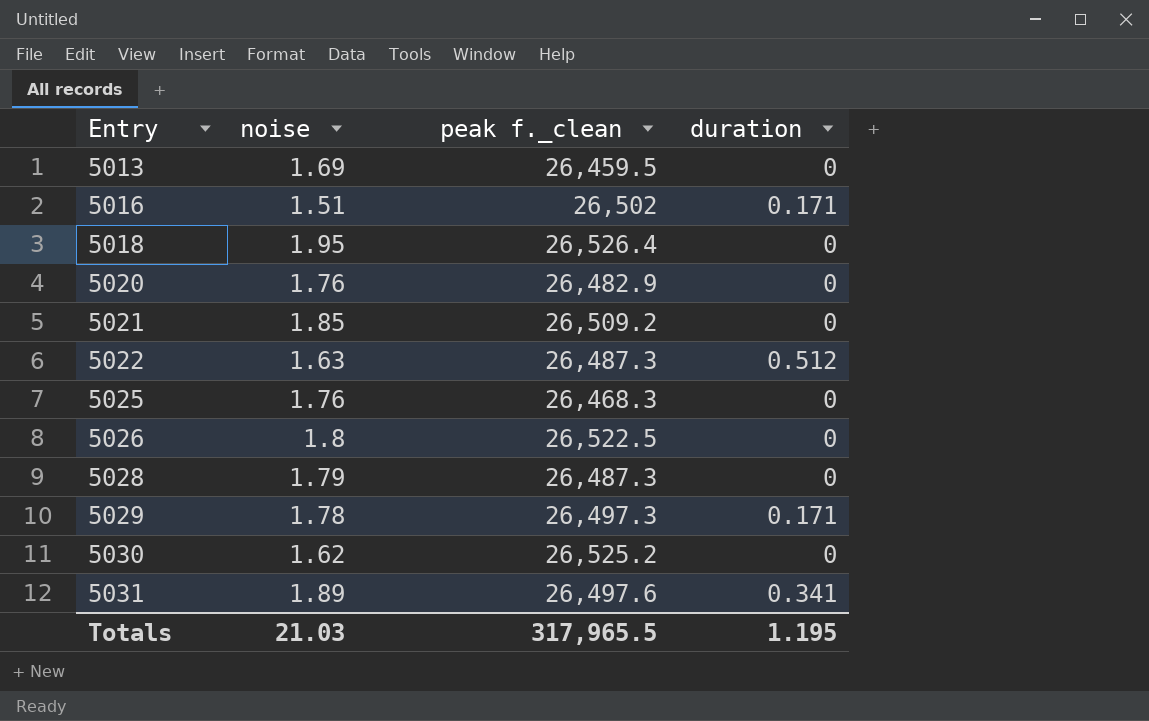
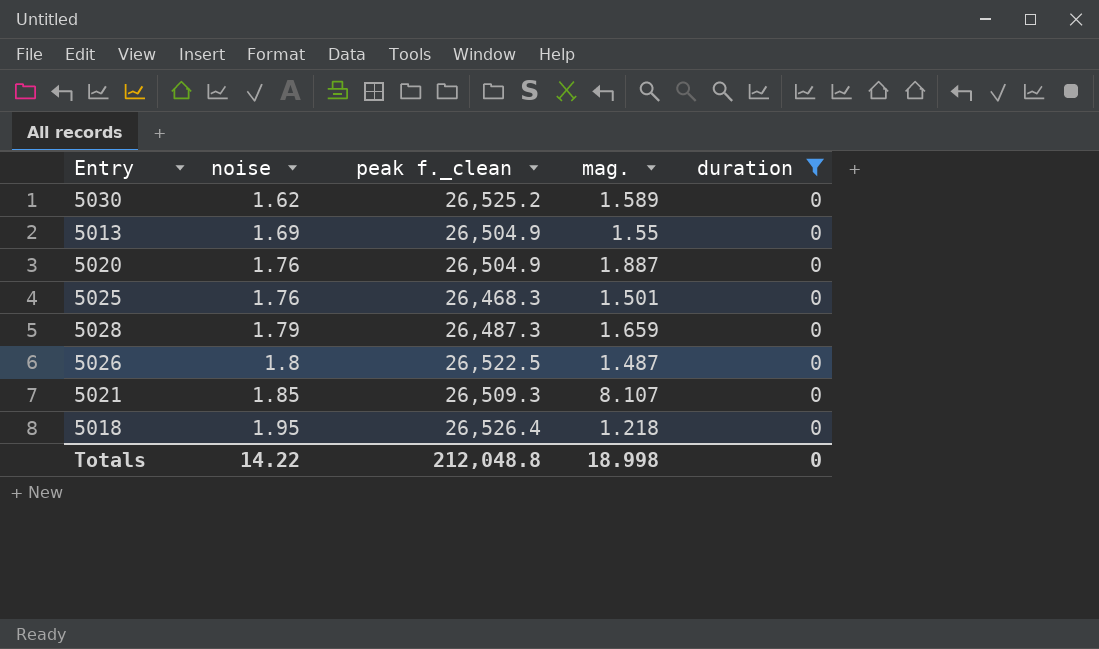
filter: none -> duration = 0
row order: Entry ascending -> noise ascending
column mag. | position: none -> 4
5013 | peak f._clean: 26,459.5 -> 26,504.9
5020 | peak f._clean: 26,482.9 -> 26,504.9
5021 | peak f._clean: 26,509.2 -> 26,509.3
Totals | noise: 21.03 -> 14.22
Totals | peak f._clean: 317,965.5 -> 212,048.8
Totals | duration: 1.195 -> 0

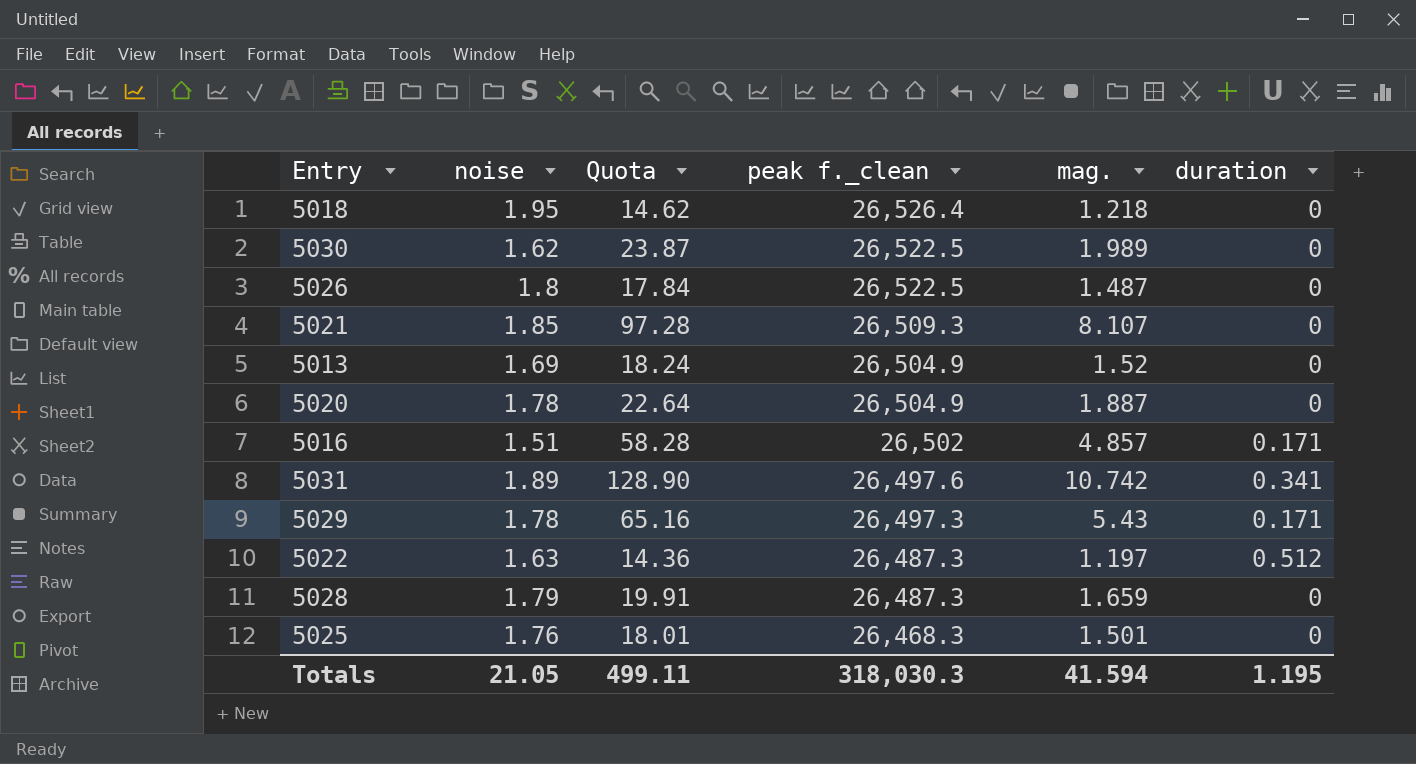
filter: duration = 0 -> none
row order: noise ascending -> peak f._clean descending
column Quota | formula: none -> [mag.] * 12
5030 | peak f._clean: 26,525.2 -> 26,522.5
5030 | mag.: 1.589 -> 1.989
5013 | mag.: 1.55 -> 1.52
5020 | noise: 1.76 -> 1.78
Totals | noise: 14.22 -> 21.05
Totals | peak f._clean: 212,048.8 -> 318,030.3
Totals | mag.: 18.998 -> 41.594
Totals | duration: 0 -> 1.195

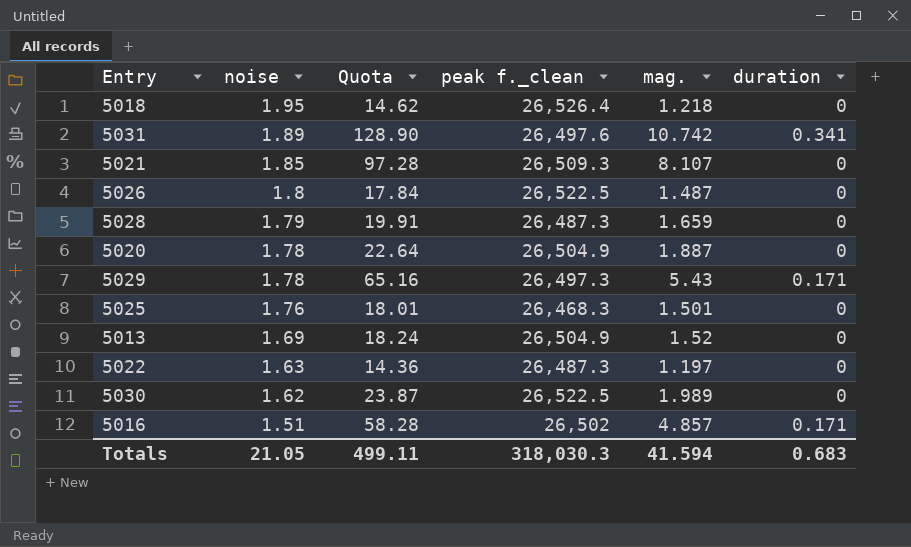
row order: peak f._clean descending -> noise descending
5022 | duration: 0.512 -> 0
Totals | duration: 1.195 -> 0.683

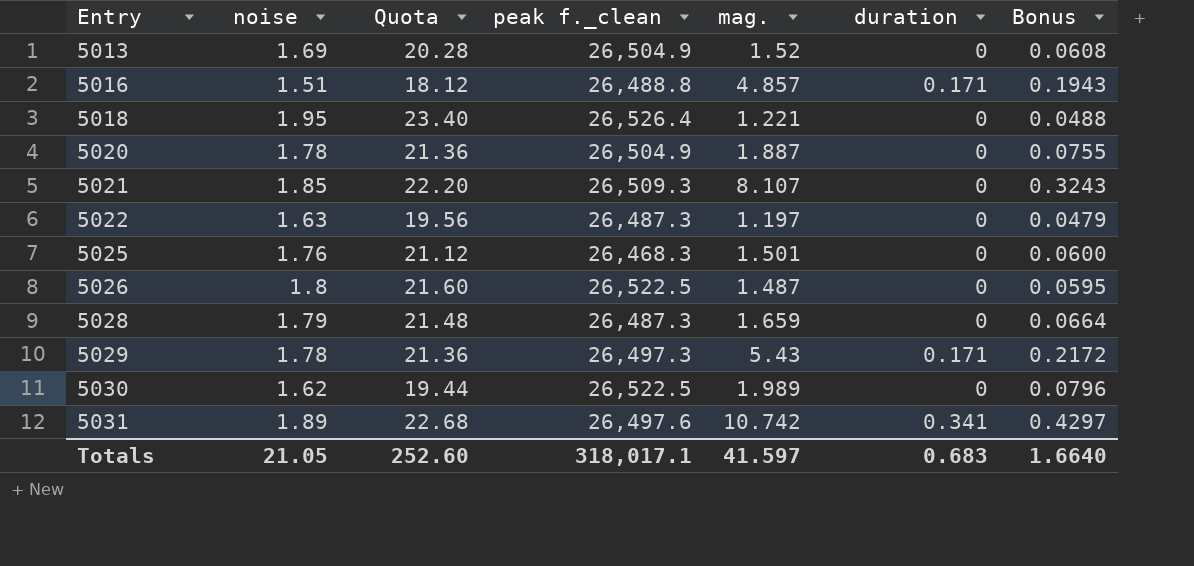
row order: noise descending -> Entry ascending
column Quota | formula: [mag.] * 12 -> [noise] * 12
column Bonus | formula: none -> [mag.] * 0.04
5016 | peak f._clean: 26,502 -> 26,488.8
5018 | mag.: 1.218 -> 1.221
Totals | Quota: 499.11 -> 252.60
Totals | peak f._clean: 318,030.3 -> 318,017.1
Totals | mag.: 41.594 -> 41.597

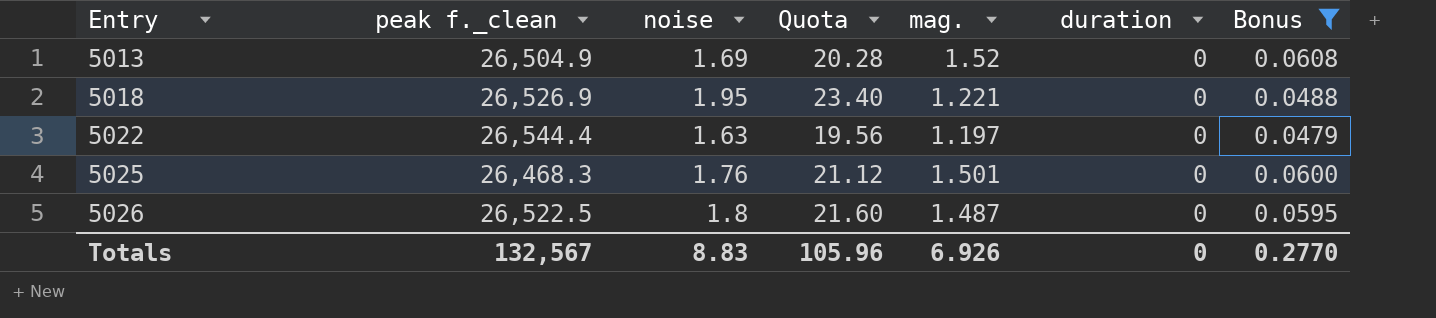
filter: none -> Bonus <= 0.0608
column peak f._clean | position: 4 -> 2
5018 | peak f._clean: 26,526.4 -> 26,526.9
5022 | peak f._clean: 26,487.3 -> 26,544.4
Totals | peak f._clean: 318,017.1 -> 132,567
Totals | noise: 21.05 -> 8.83
Totals | Quota: 252.60 -> 105.96
Totals | mag.: 41.597 -> 6.926
Totals | duration: 0.683 -> 0
Totals | Bonus: 1.6640 -> 0.2770

